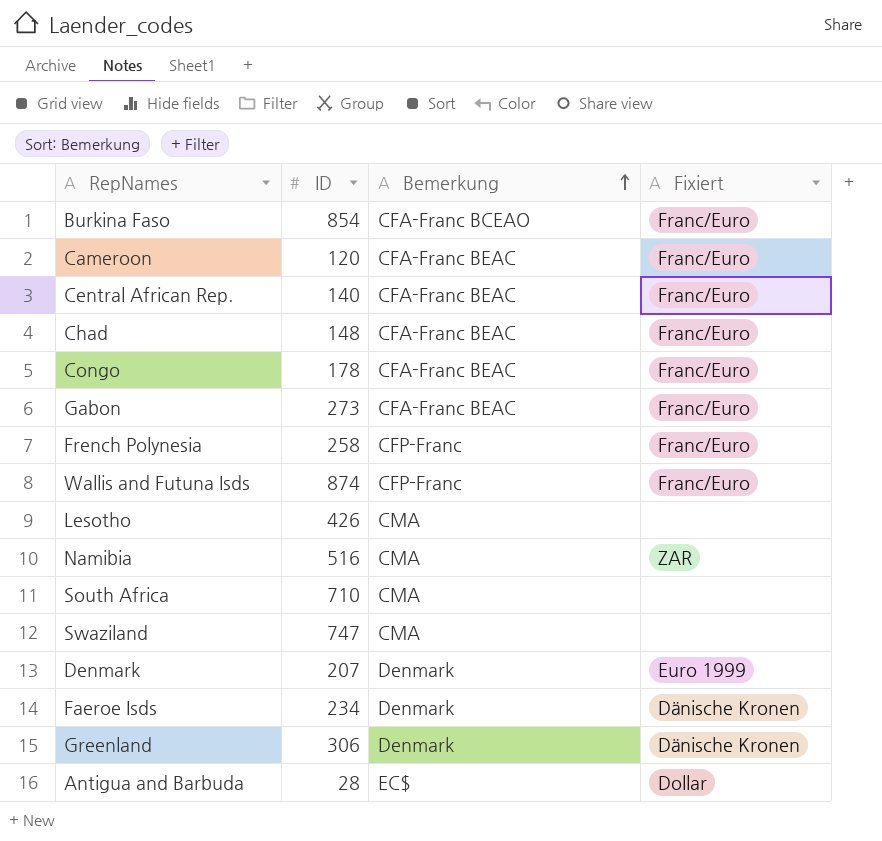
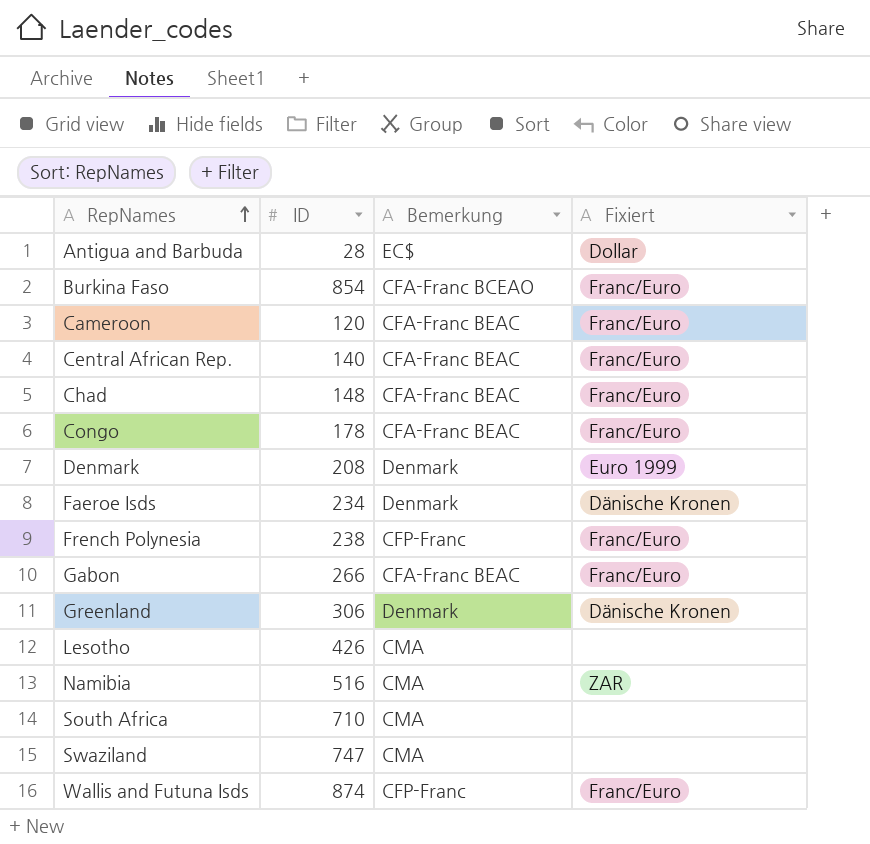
row order: Bemerkung ascending -> RepNames ascending
Denmark | ID: 207 -> 208
French Polynesia | ID: 258 -> 238
Gabon | ID: 273 -> 266

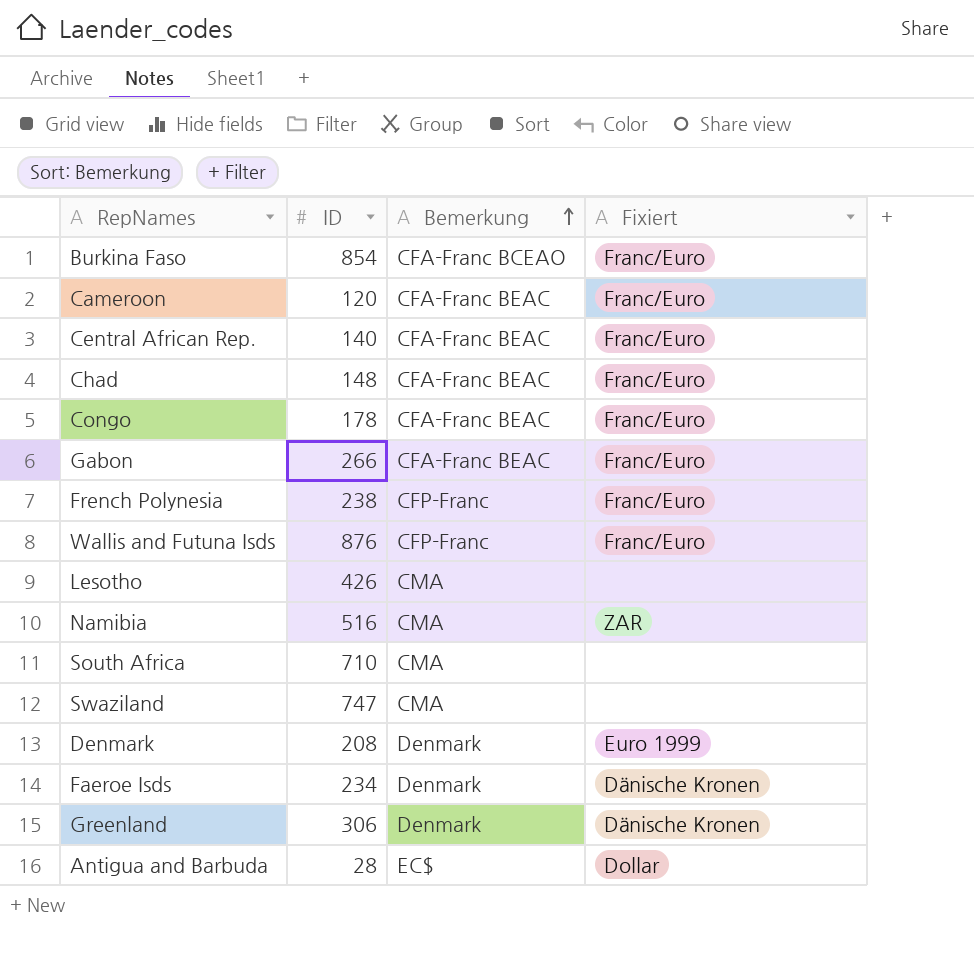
row order: RepNames ascending -> Bemerkung ascending
Wallis and Futuna Isds | ID: 874 -> 876

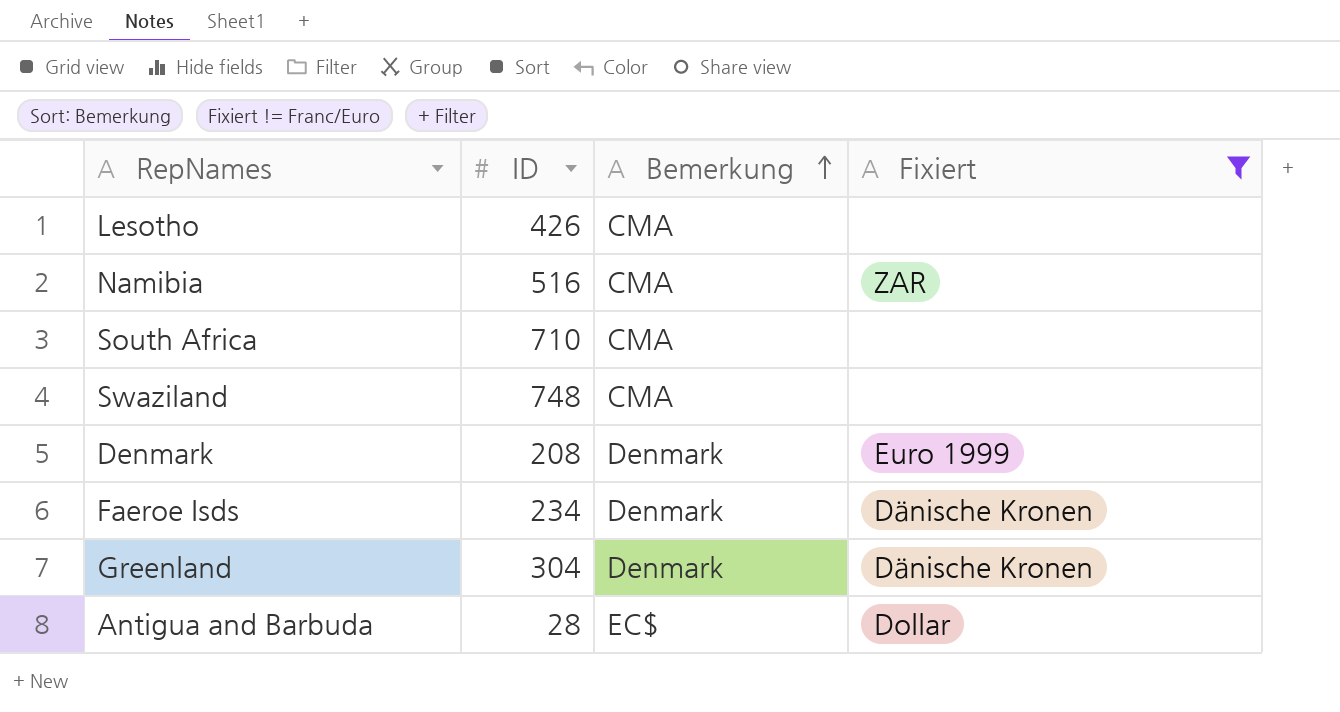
filter: none -> Fixiert != Franc/Euro
Swaziland | ID: 747 -> 748
Greenland | ID: 306 -> 304

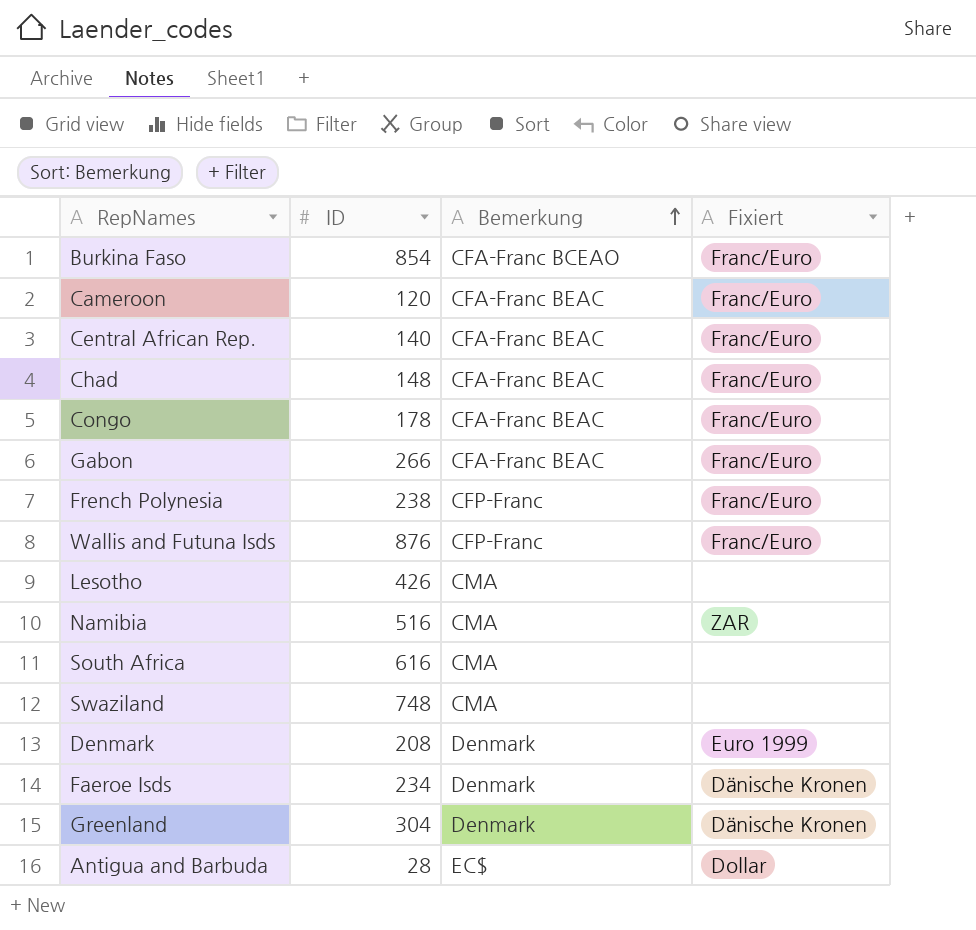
filter: Fixiert != Franc/Euro -> none
South Africa | ID: 710 -> 616

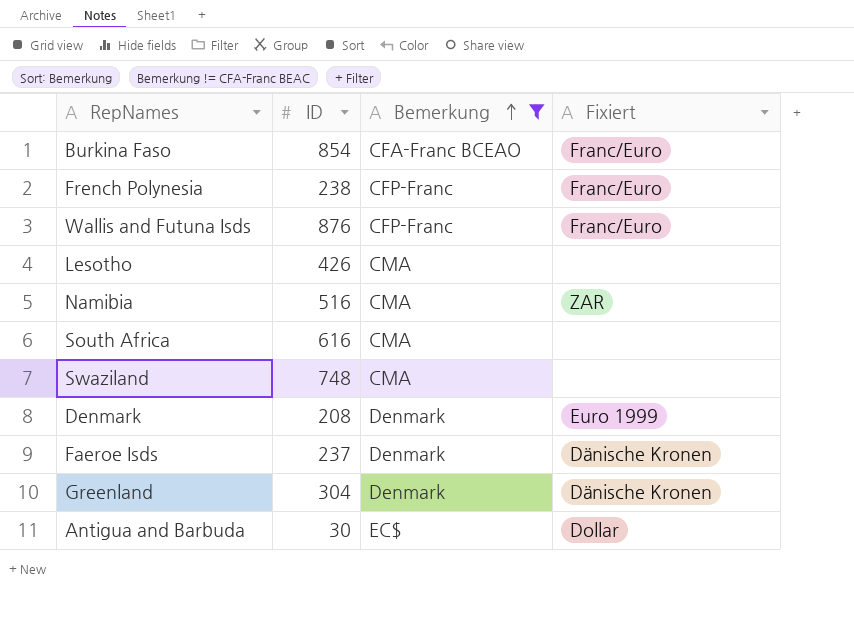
filter: none -> Bemerkung != CFA-Franc BEAC
Faeroe Isds | ID: 234 -> 237
Antigua and Barbuda | ID: 28 -> 30

